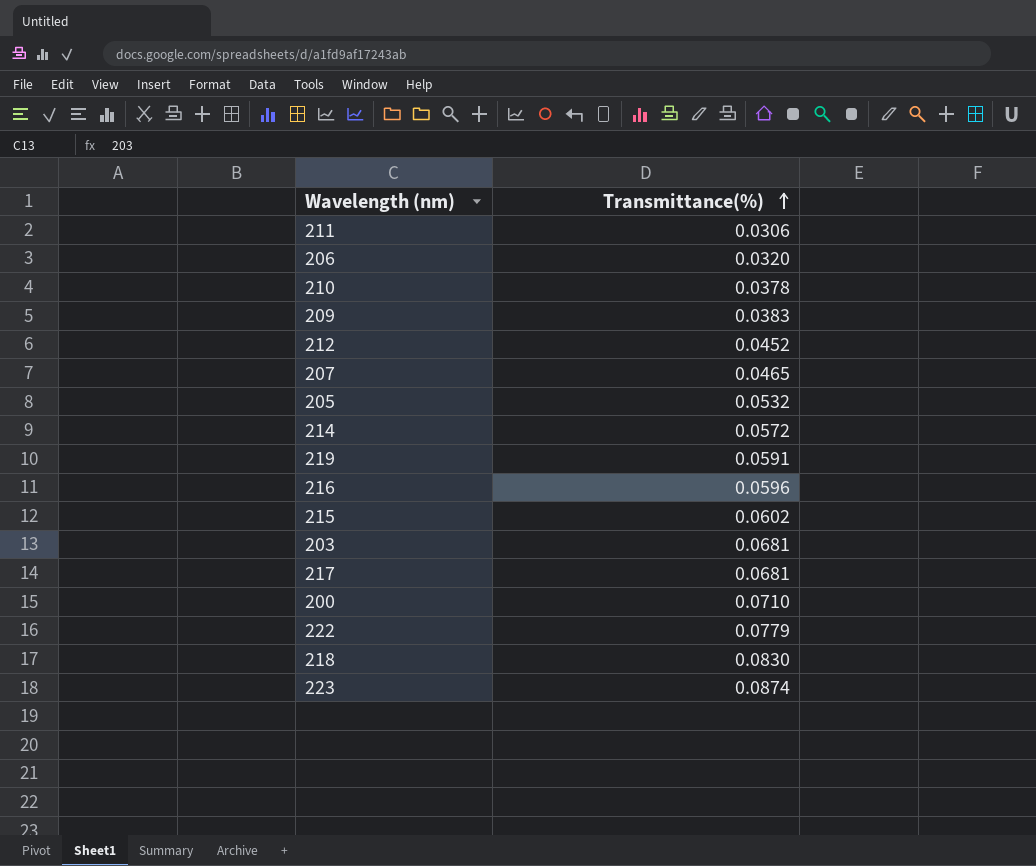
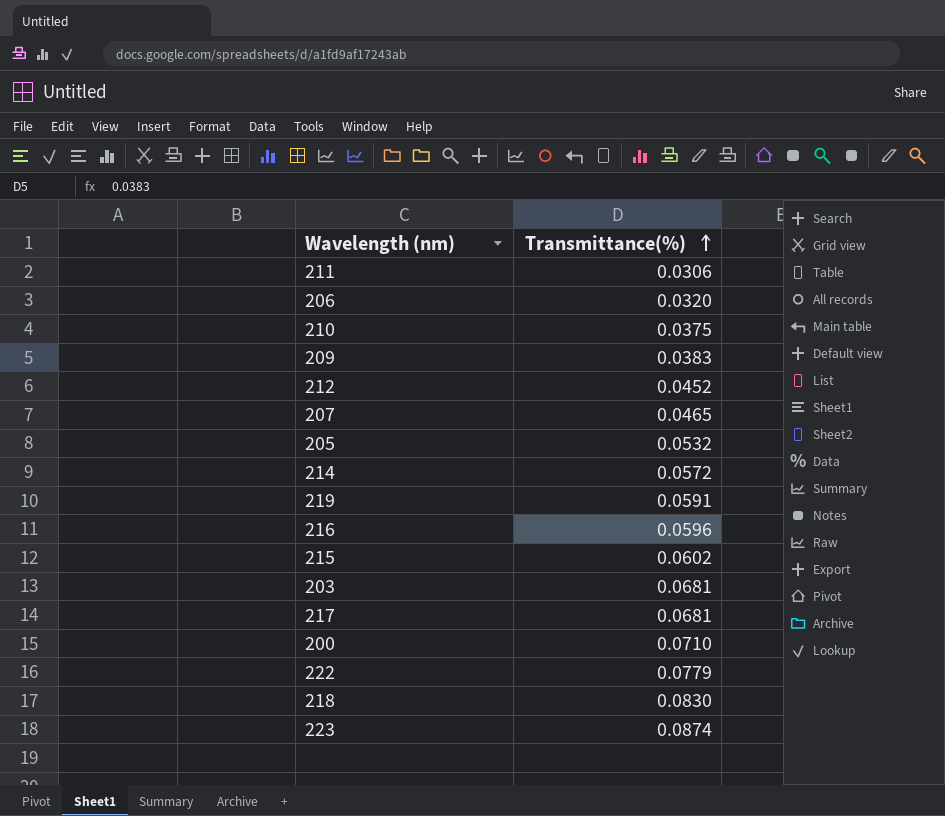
210 | Transmittance(%): 0.0378 -> 0.0375

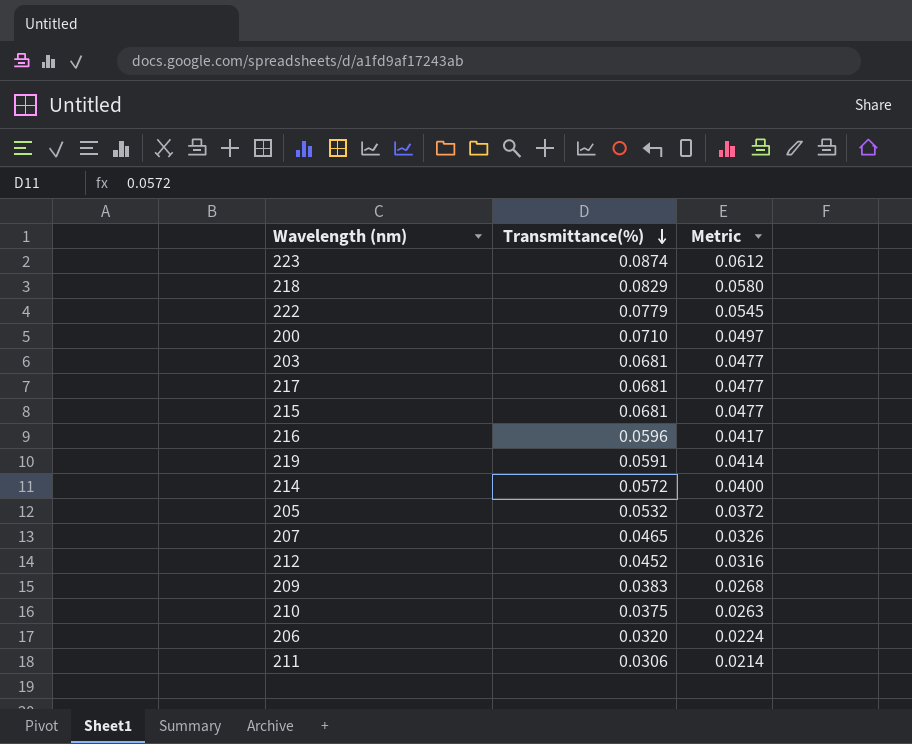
row order: Transmittance(%) ascending -> Transmittance(%) descending
column Metric | formula: none -> [Transmittance(%)] * 0.7
218 | Transmittance(%): 0.0830 -> 0.0829
215 | Transmittance(%): 0.0602 -> 0.0681

